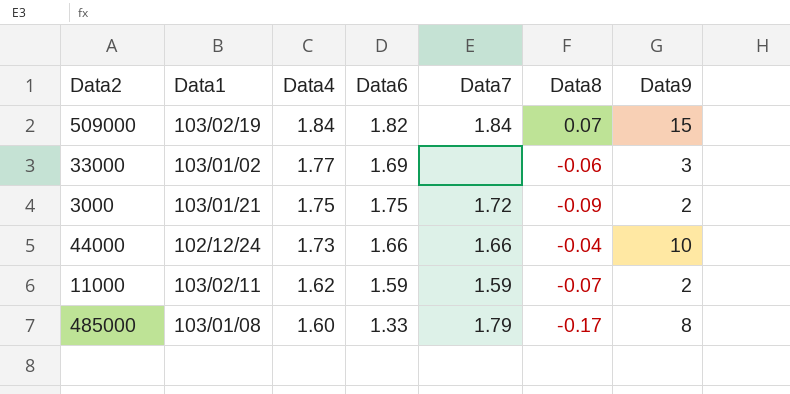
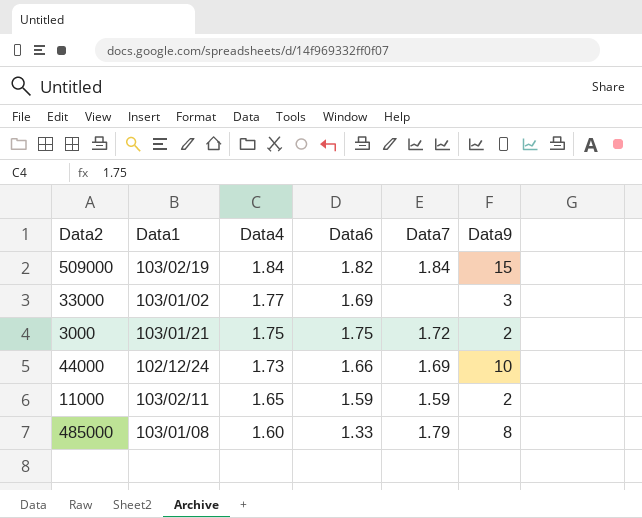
column Data8 | position: 6 -> none
44000 | Data7: 1.66 -> 1.69
11000 | Data4: 1.62 -> 1.65

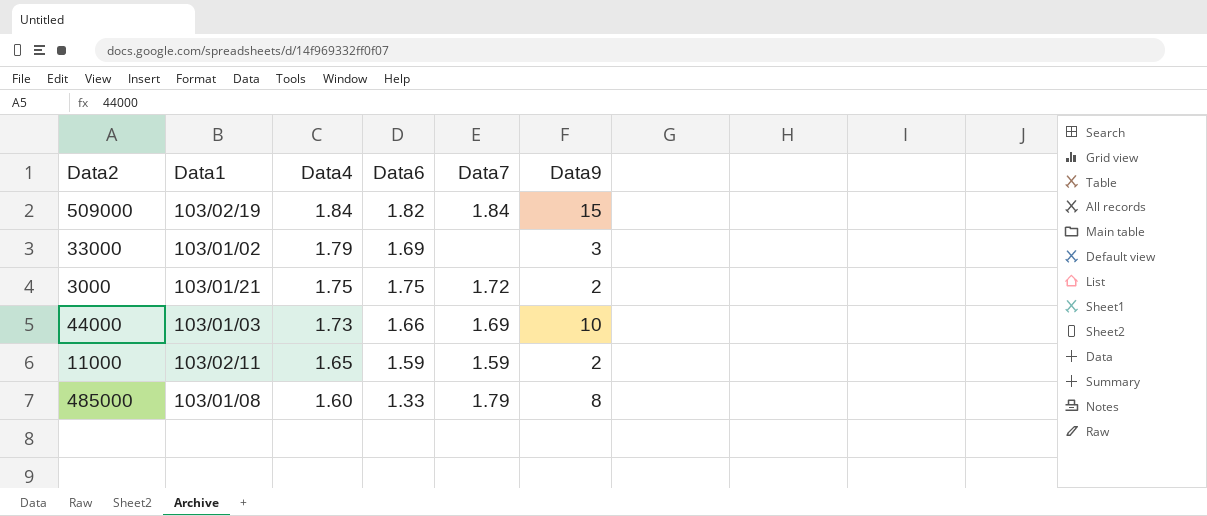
33000 | Data4: 1.77 -> 1.79
44000 | Data1: 102/12/24 -> 103/01/03

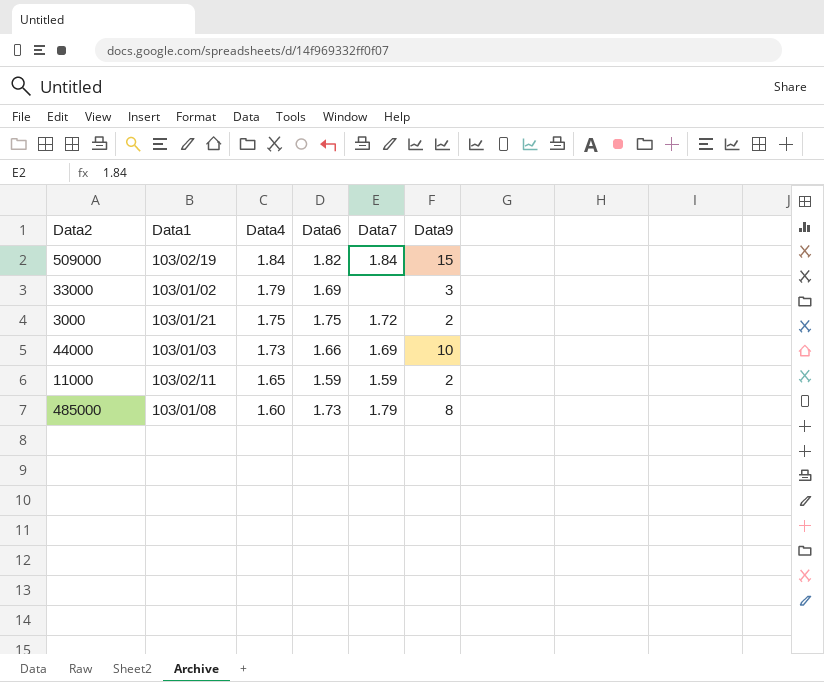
485000 | Data6: 1.33 -> 1.73

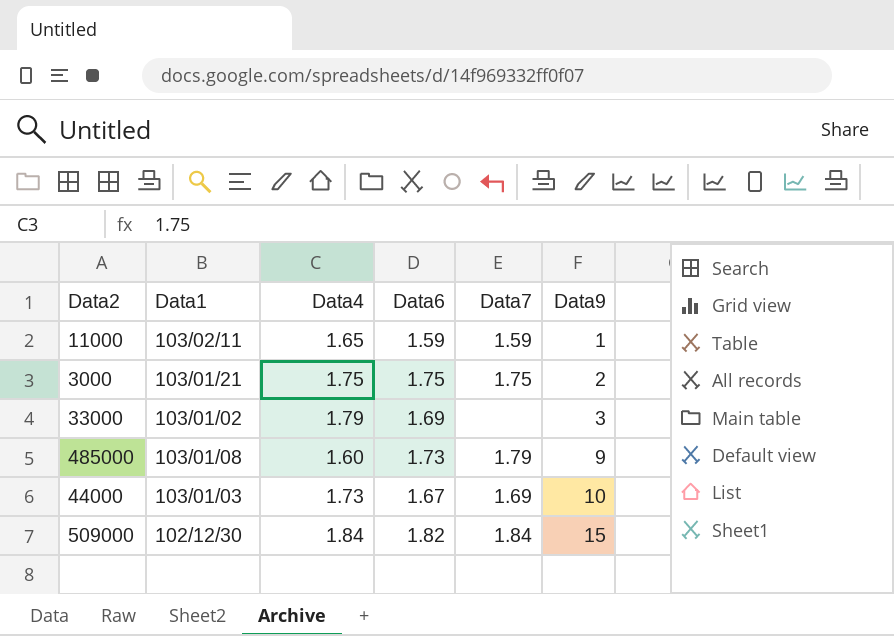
row order: Data4 descending -> Data9 ascending
11000 | Data9: 2 -> 1
3000 | Data7: 1.72 -> 1.75
485000 | Data9: 8 -> 9
44000 | Data6: 1.66 -> 1.67
509000 | Data1: 103/02/19 -> 102/12/30

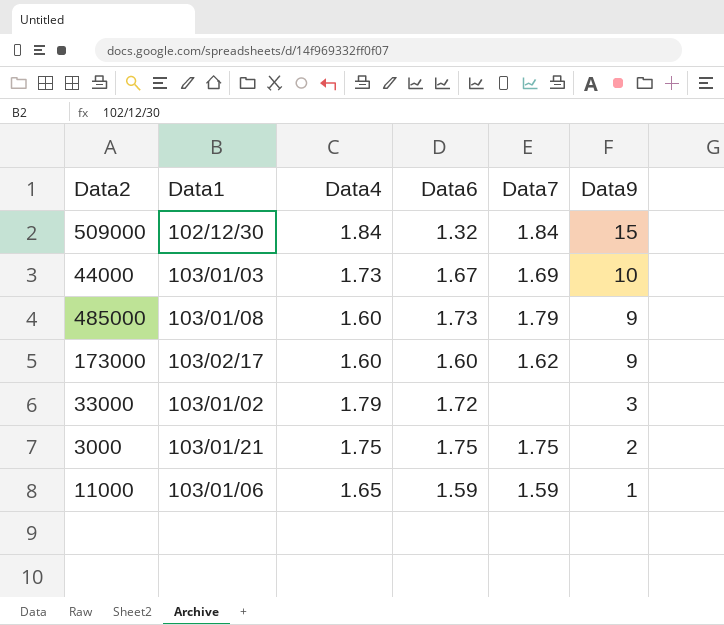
row order: Data9 ascending -> Data9 descending
509000 | Data6: 1.82 -> 1.32
row 173000: none -> 103/02/17 | 1.60 | 1.60 | 1.62 | 9
33000 | Data6: 1.69 -> 1.72
11000 | Data1: 103/02/11 -> 103/01/06

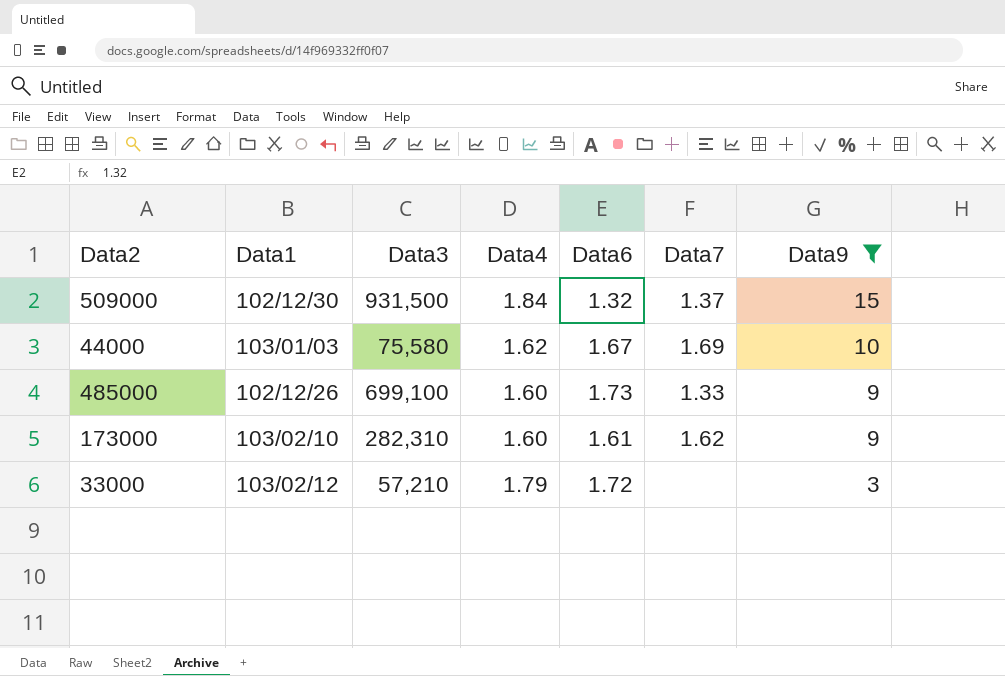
filter: none -> Data9 >= 3
column Data3 | position: none -> 3
509000 | Data7: 1.84 -> 1.37
44000 | Data4: 1.73 -> 1.62
485000 | Data1: 103/01/08 -> 102/12/26
485000 | Data7: 1.79 -> 1.33
173000 | Data1: 103/02/17 -> 103/02/10
173000 | Data6: 1.60 -> 1.61
33000 | Data1: 103/01/02 -> 103/02/12

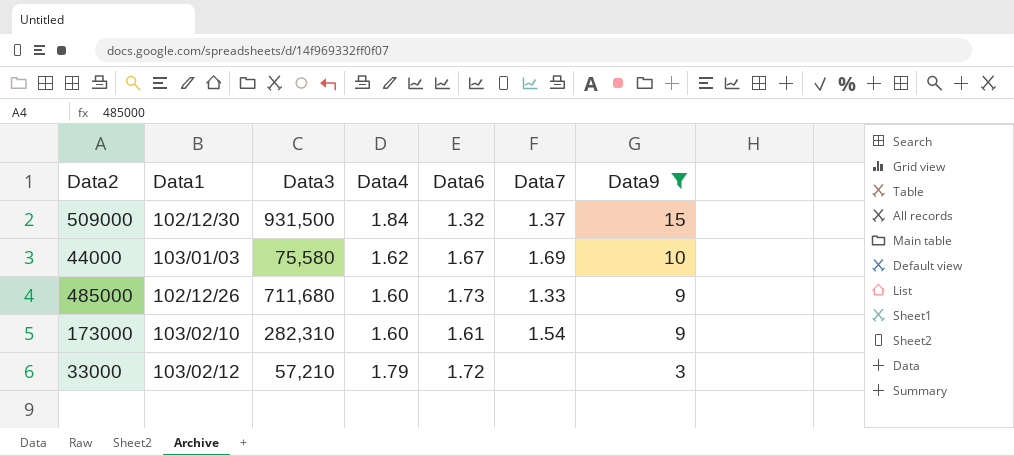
485000 | Data3: 699,100 -> 711,680
173000 | Data7: 1.62 -> 1.54

